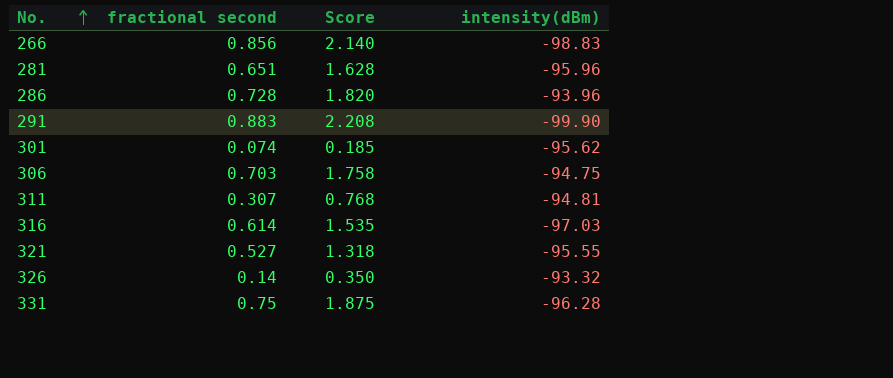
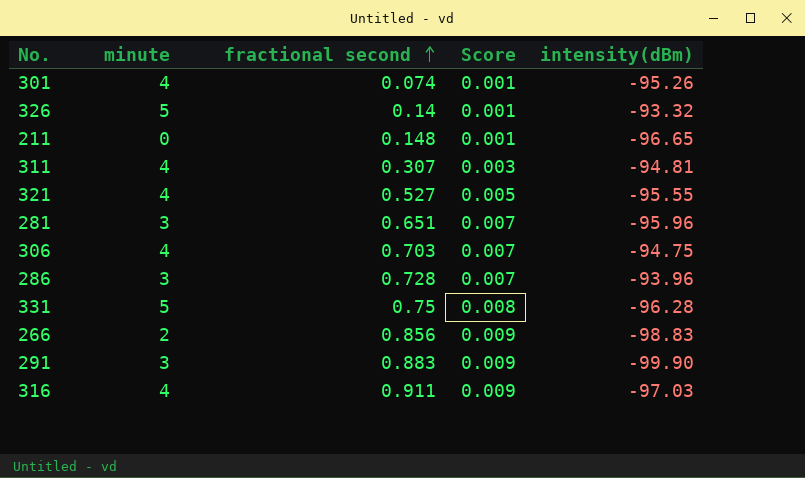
row order: No. ascending -> fractional second ascending
column minute | position: none -> 2
column Score | formula: [fractional second] * 2.5 -> [fractional second] * 0.01
301 | intensity(dBm): -95.62 -> -95.26
row 211: none -> 0 | 0.148 | 0.001 | -96.65
316 | fractional second: 0.614 -> 0.911

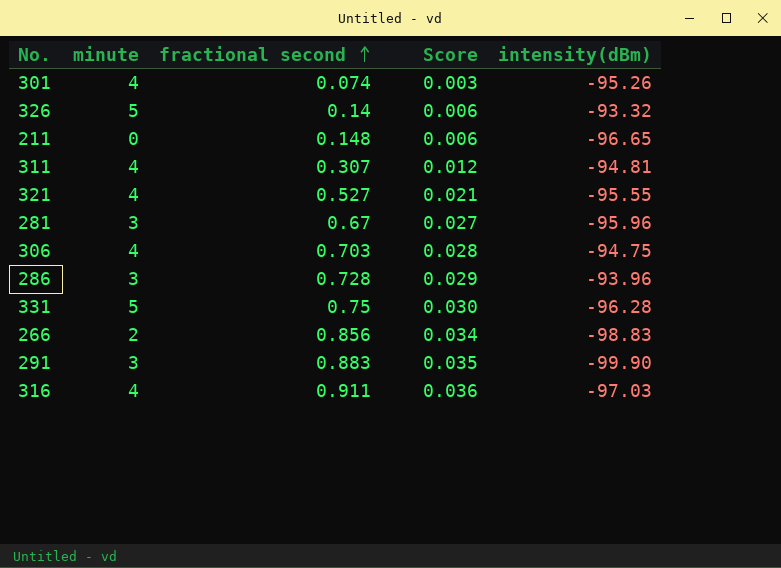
column Score | formula: [fractional second] * 0.01 -> [fractional second] * 0.04
281 | fractional second: 0.651 -> 0.67

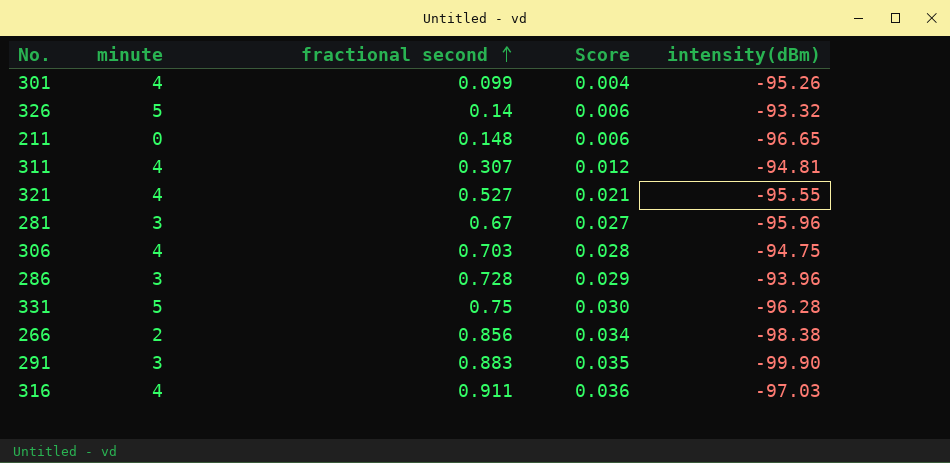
301 | fractional second: 0.074 -> 0.099
301 | Score: 0.003 -> 0.004
266 | intensity(dBm): -98.83 -> -98.38

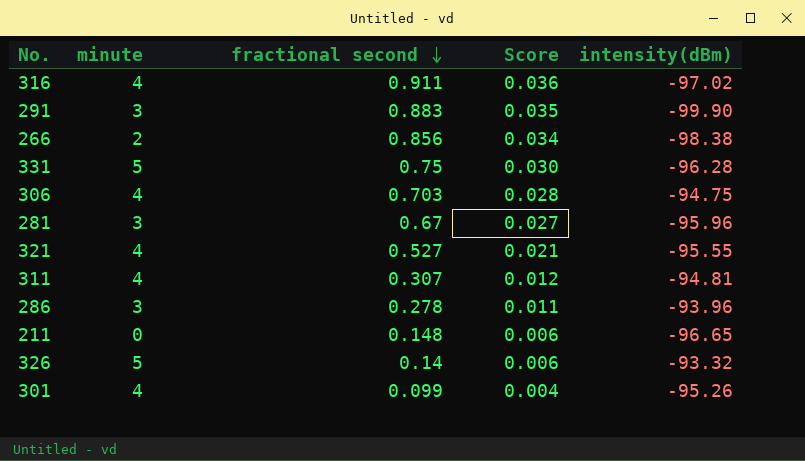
row order: fractional second ascending -> fractional second descending
316 | intensity(dBm): -97.03 -> -97.02
286 | fractional second: 0.728 -> 0.278
286 | Score: 0.029 -> 0.011

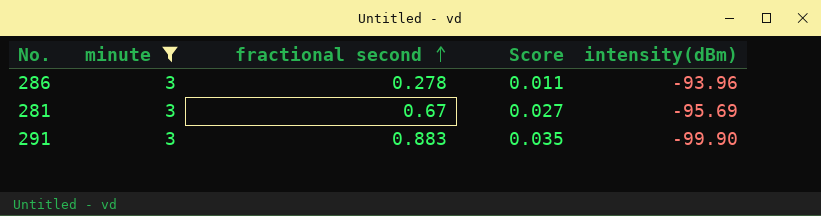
filter: none -> minute = 3
row order: fractional second descending -> fractional second ascending
281 | intensity(dBm): -95.96 -> -95.69

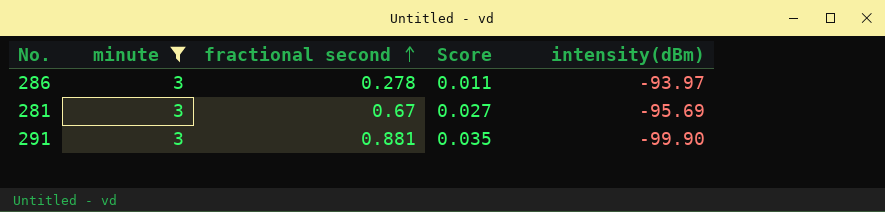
286 | intensity(dBm): -93.96 -> -93.97
291 | fractional second: 0.883 -> 0.881

